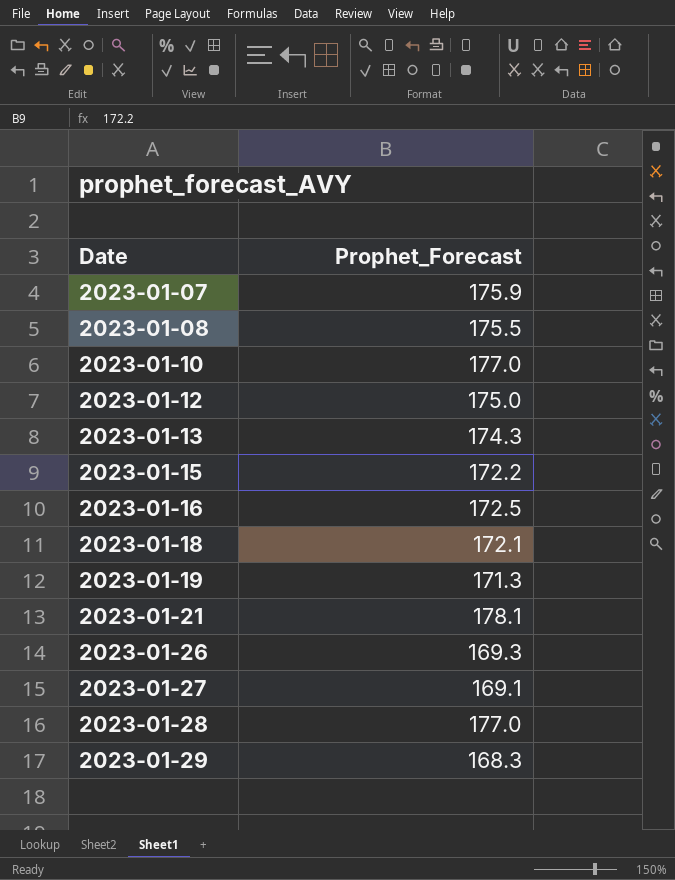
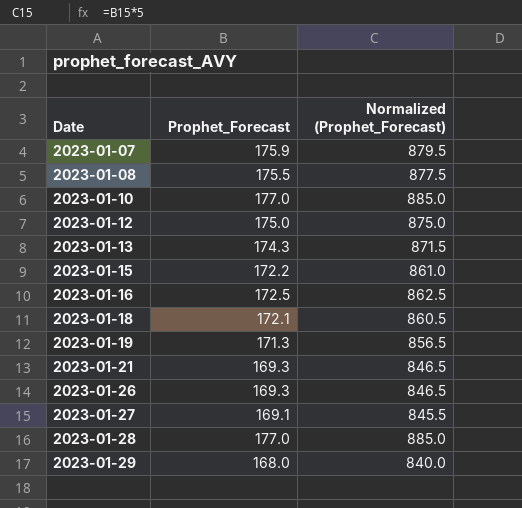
column Normalized (Prophet_Forecast) | formula: none -> [Prophet_Forecast] * 5
2023-01-21 | Prophet_Forecast: 178.1 -> 169.3
2023-01-29 | Prophet_Forecast: 168.3 -> 168.0

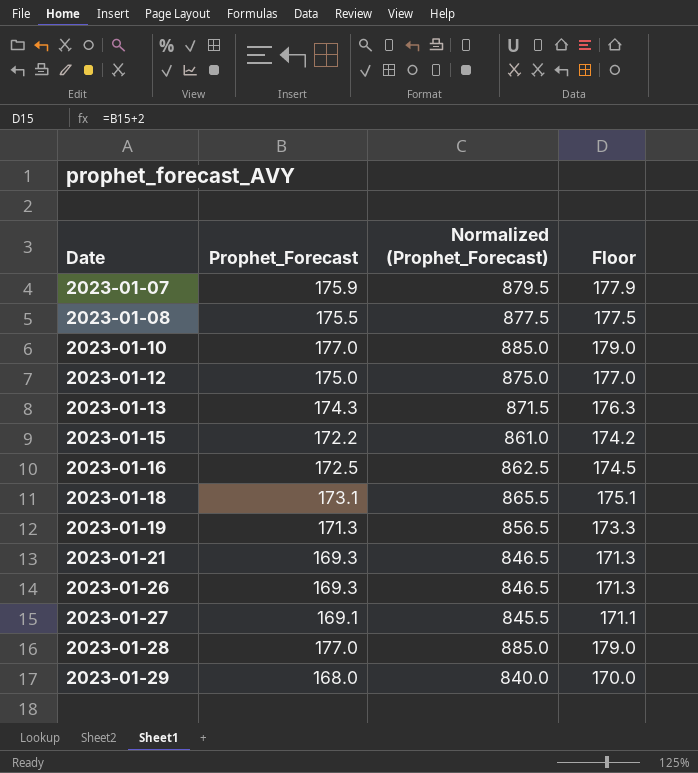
column Floor | formula: none -> [Prophet_Forecast] + 2
2023-01-18 | Prophet_Forecast: 172.1 -> 173.1
2023-01-18 | Normalized (Prophet_Forecast): 860.5 -> 865.5

